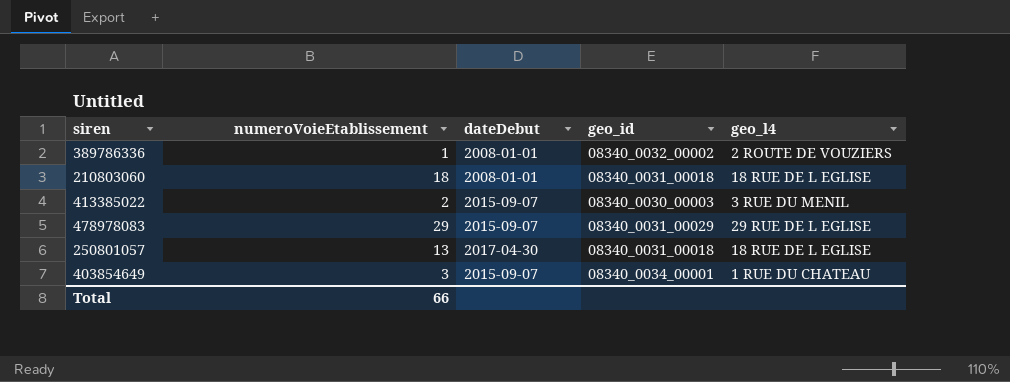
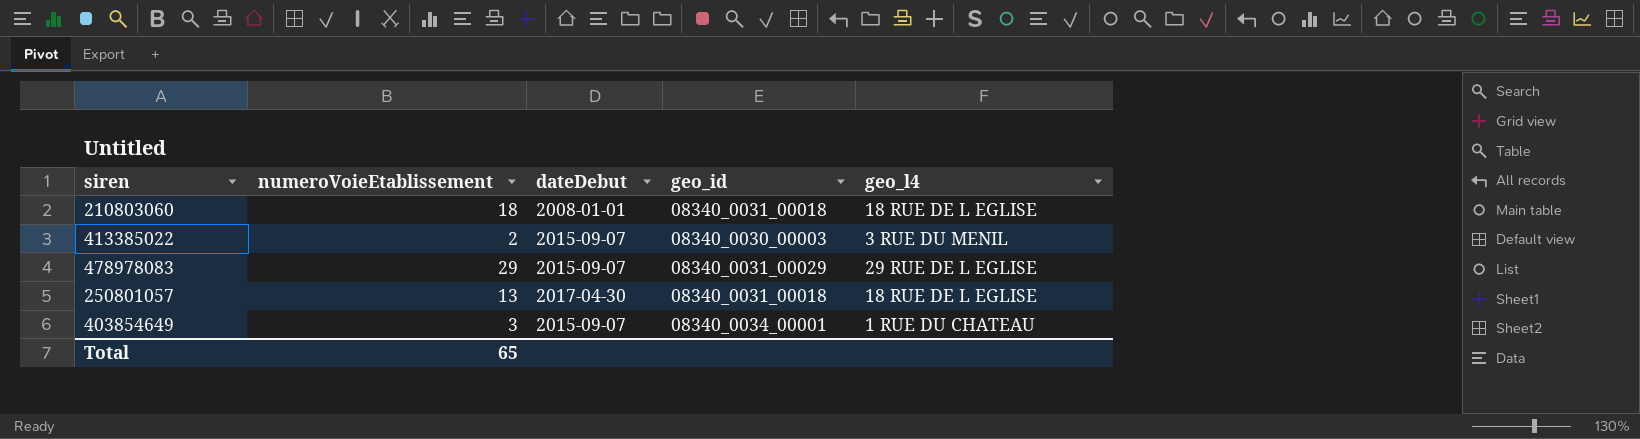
row 389786336: 1 | 2008-01-01 | 08340_0032_00002 | 2 ROUTE DE VOUZIERS -> none
Total | numeroVoieEtablissement: 66 -> 65

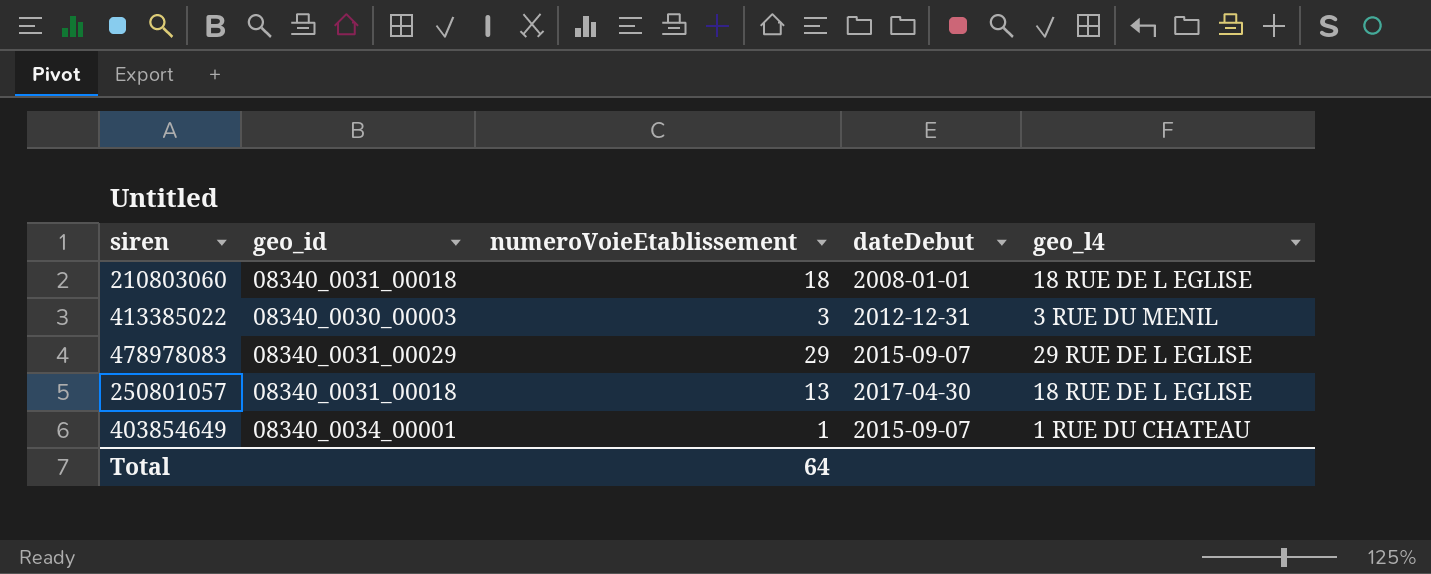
column geo_id | position: 4 -> 2
413385022 | numeroVoieEtablissement: 2 -> 3
413385022 | dateDebut: 2015-09-07 -> 2012-12-31
403854649 | numeroVoieEtablissement: 3 -> 1
Total | numeroVoieEtablissement: 65 -> 64

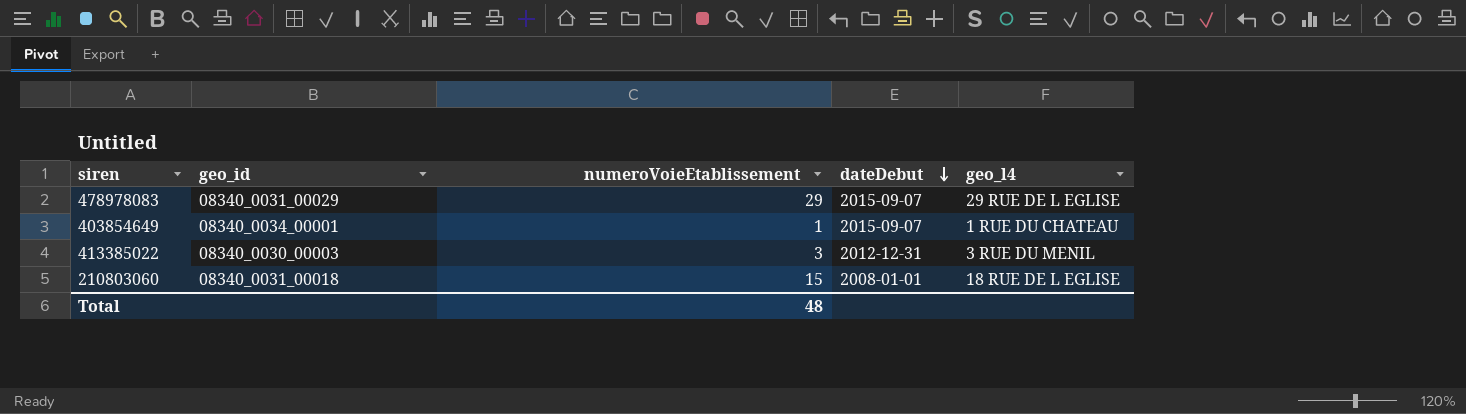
row order: none -> dateDebut descending
row 250801057: 08340_0031_00018 | 13 | 2017-04-30 | 18 RUE DE L EGLISE -> none
210803060 | numeroVoieEtablissement: 18 -> 15
Total | numeroVoieEtablissement: 64 -> 48

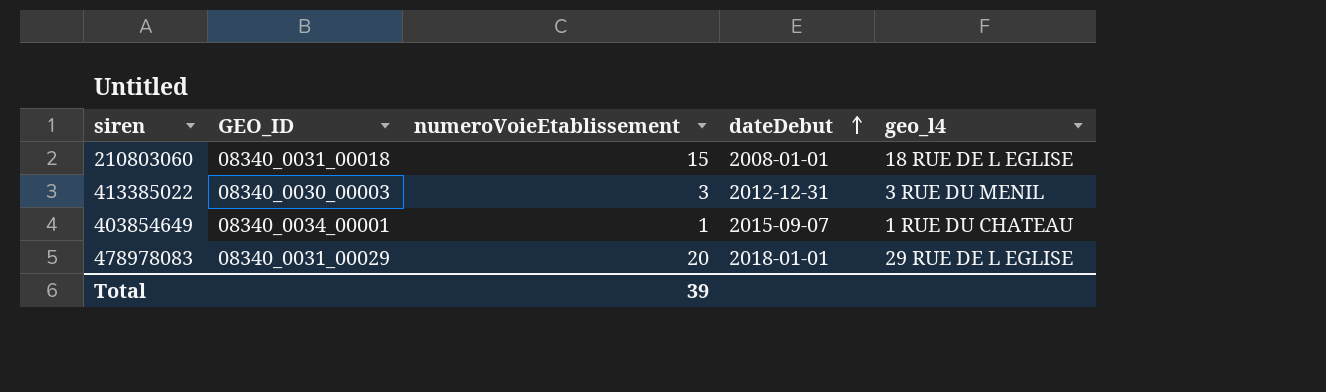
row order: dateDebut descending -> dateDebut ascending
column name: geo_id -> GEO_ID
478978083 | numeroVoieEtablissement: 29 -> 20
478978083 | dateDebut: 2015-09-07 -> 2018-01-01
Total | numeroVoieEtablissement: 48 -> 39

